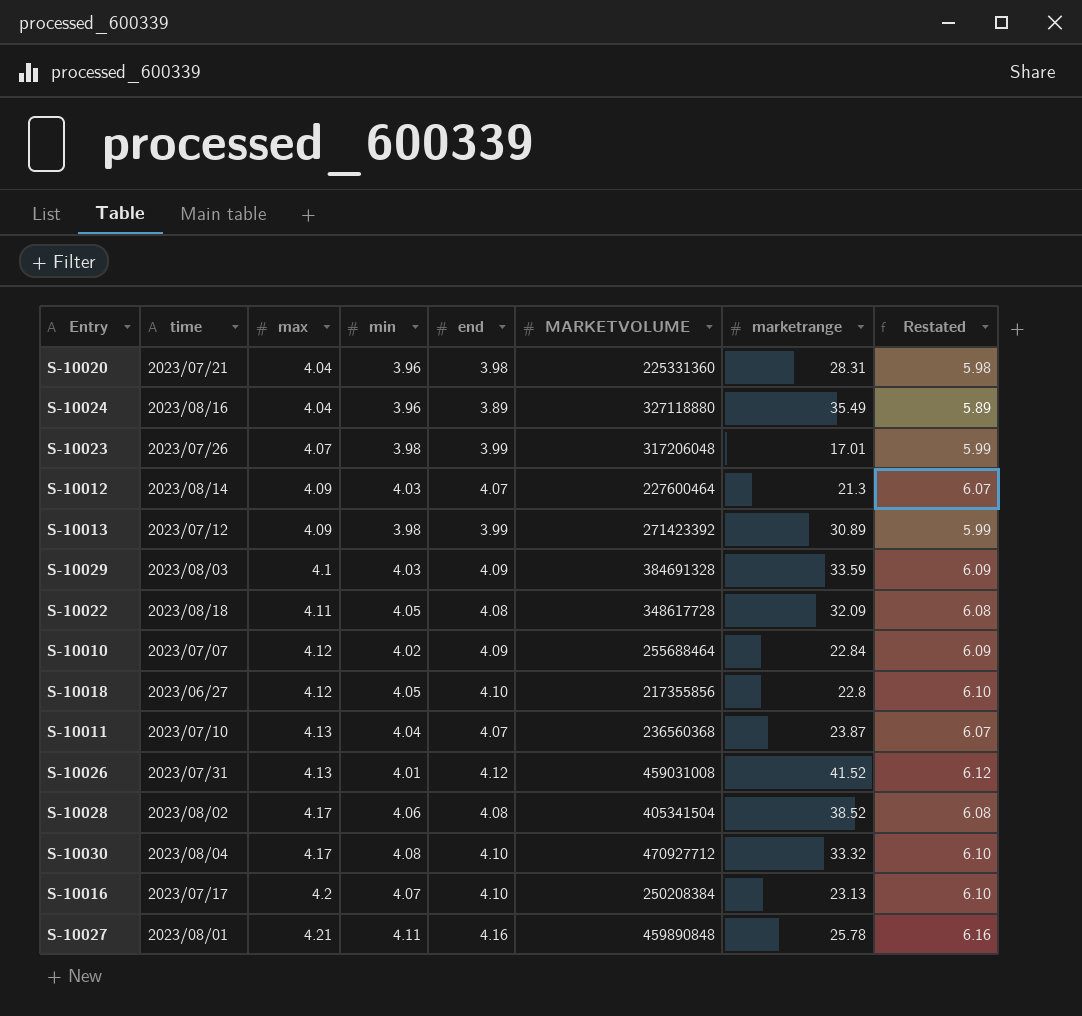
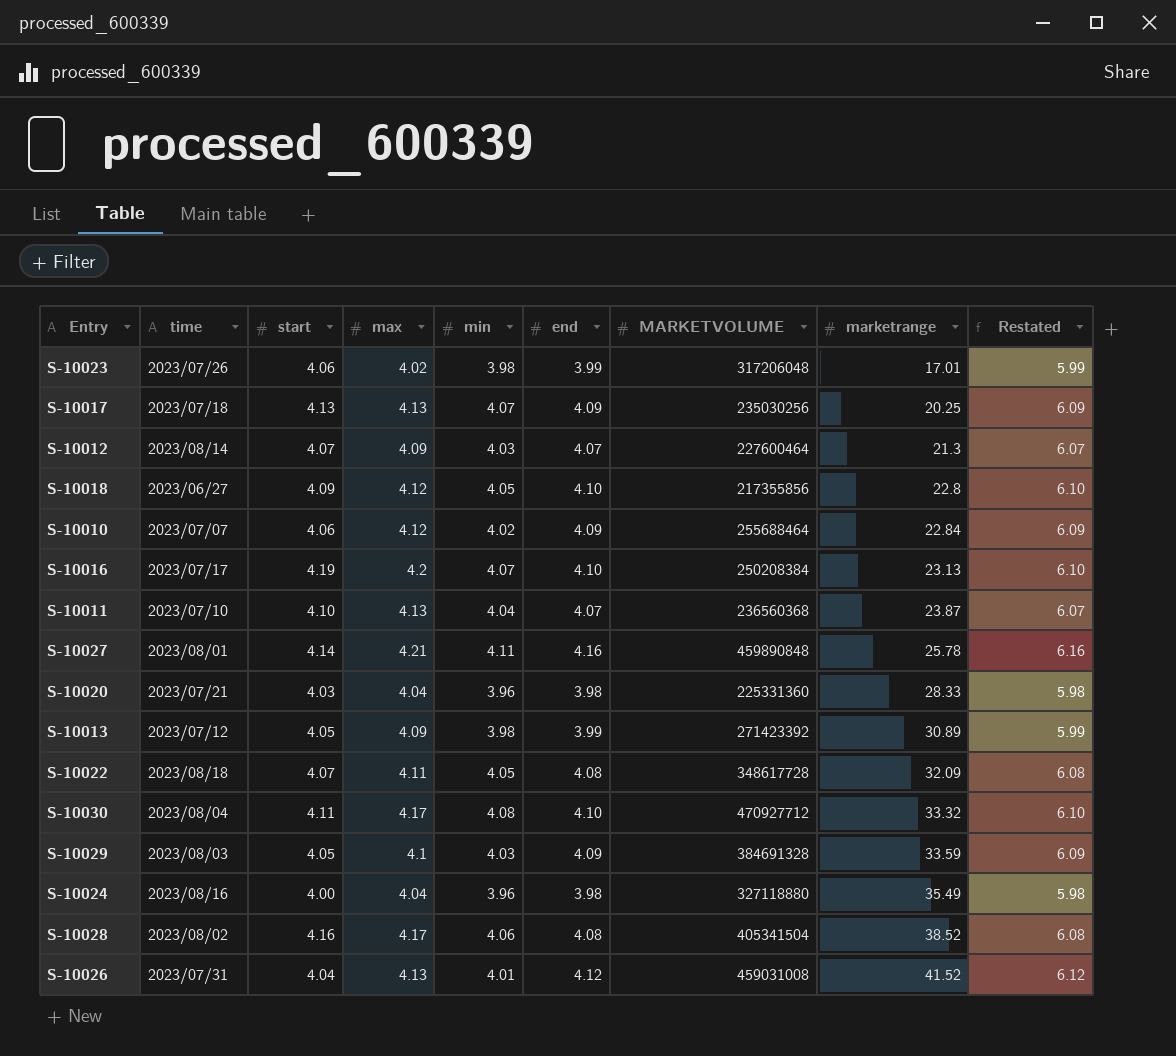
row order: max ascending -> marketrange ascending
column start | position: none -> 3
S-10023 | max: 4.07 -> 4.02
row S-10017: none -> 2023/07/18 | 4.13 | 4.13 | 4.07 | 4.09 | 235030256 | 20.25 | 6.09
S-10020 | marketrange: 28.31 -> 28.33
S-10024 | end: 3.89 -> 3.98
S-10024 | Restated: 5.89 -> 5.98

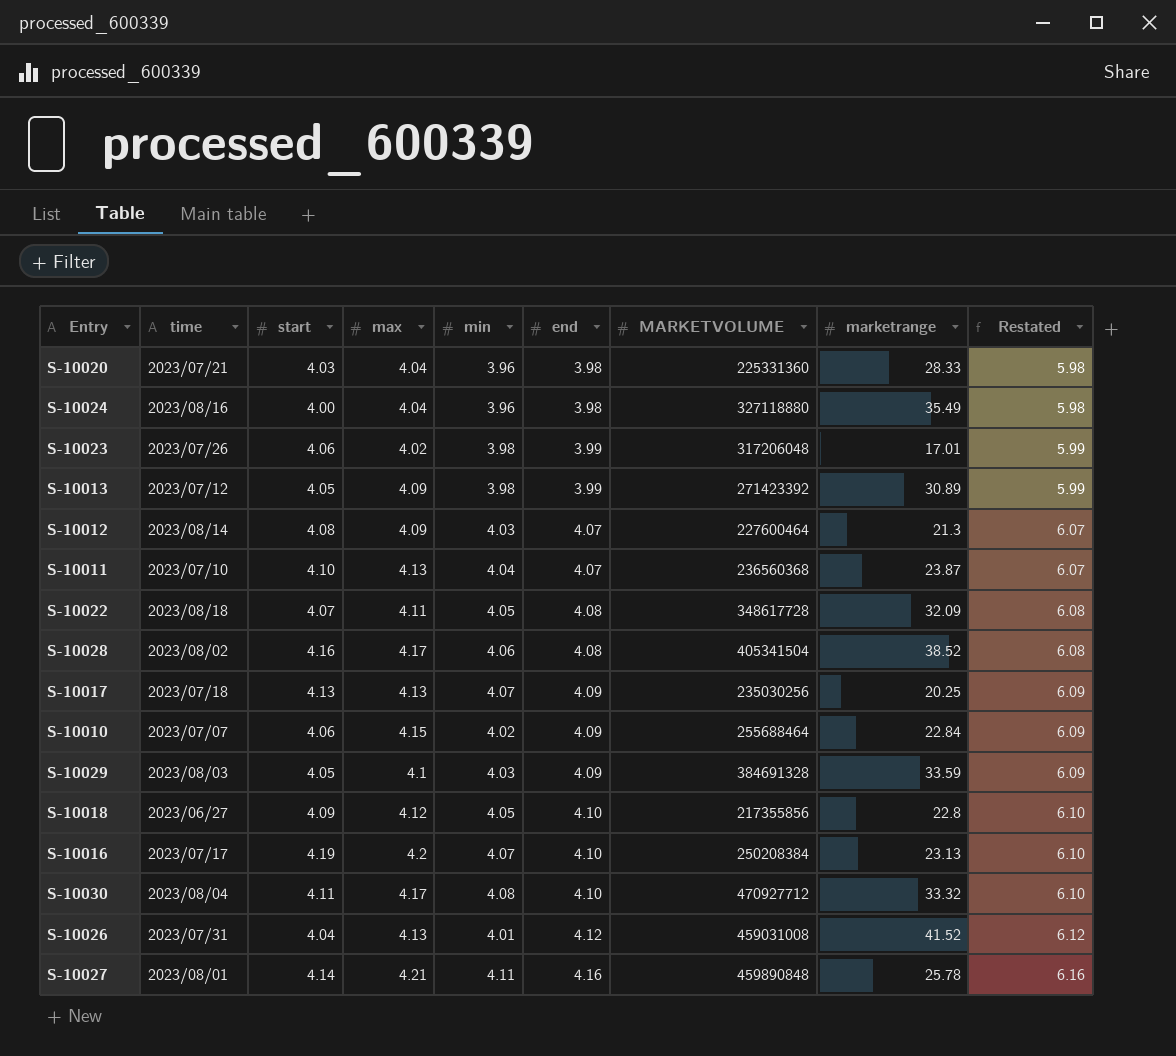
row order: marketrange ascending -> end ascending
S-10012 | start: 4.07 -> 4.08
S-10010 | max: 4.12 -> 4.15

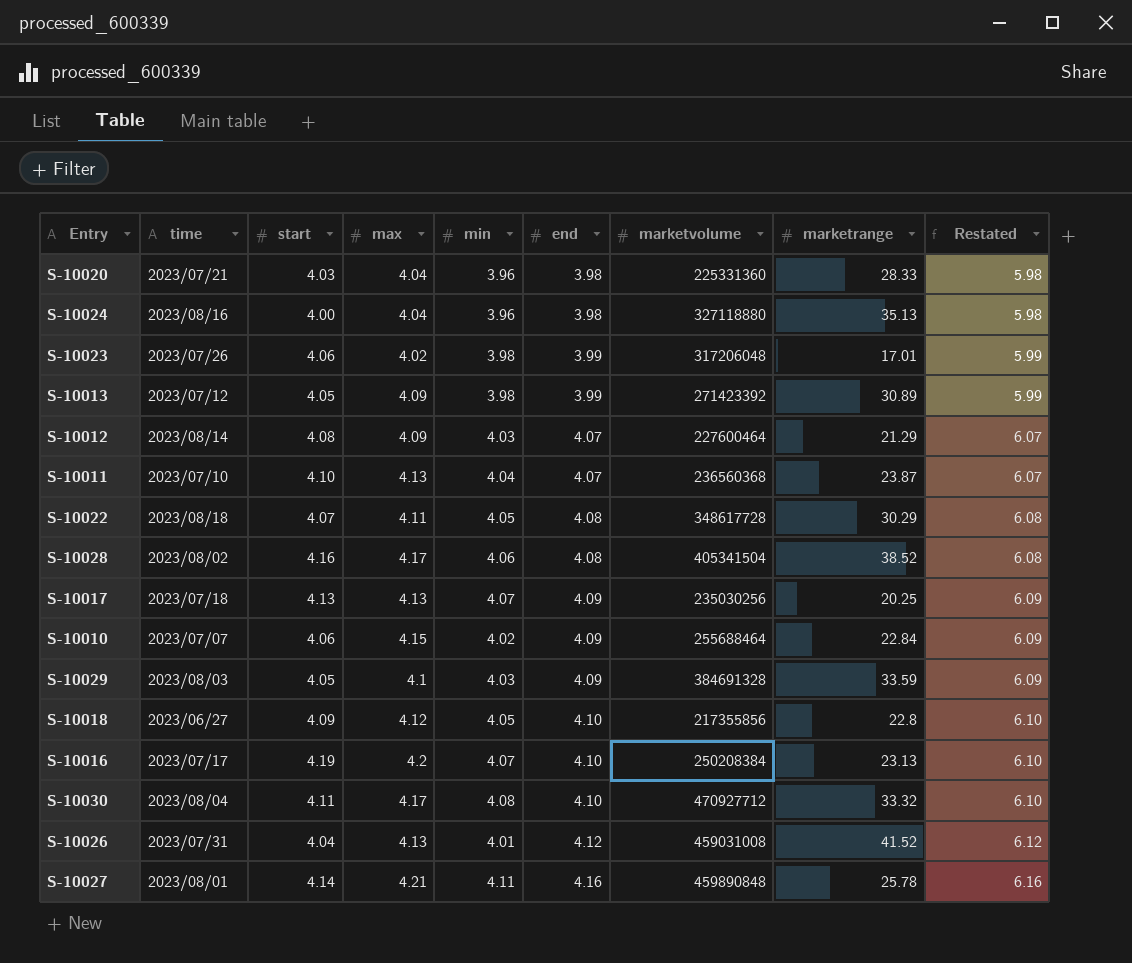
column name: MARKETVOLUME -> marketvolume
S-10024 | marketrange: 35.49 -> 35.13
S-10012 | marketrange: 21.3 -> 21.29
S-10022 | marketrange: 32.09 -> 30.29

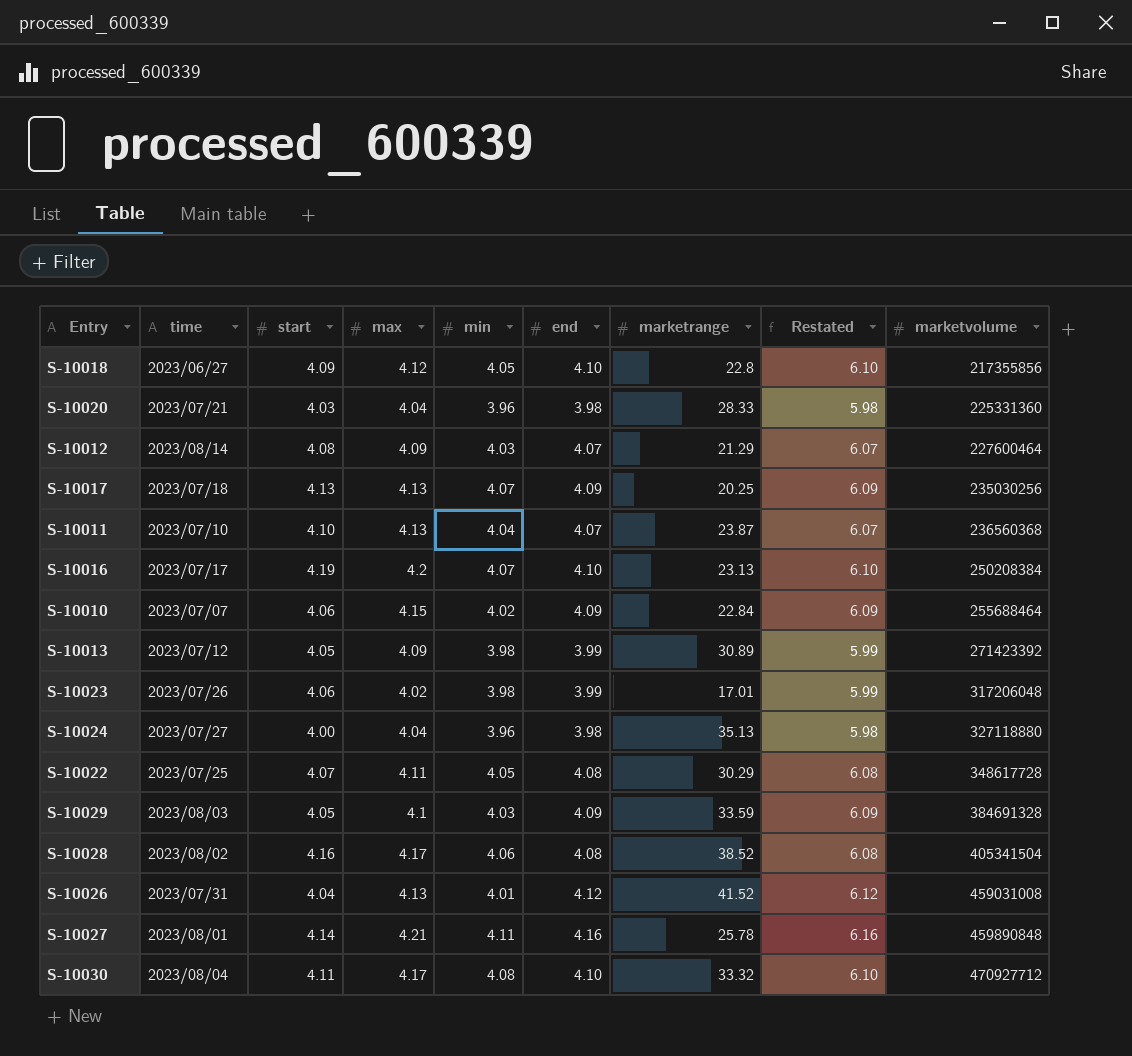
row order: end ascending -> marketvolume ascending
column marketvolume | position: 7 -> 9
S-10024 | time: 2023/08/16 -> 2023/07/27
S-10022 | time: 2023/08/18 -> 2023/07/25

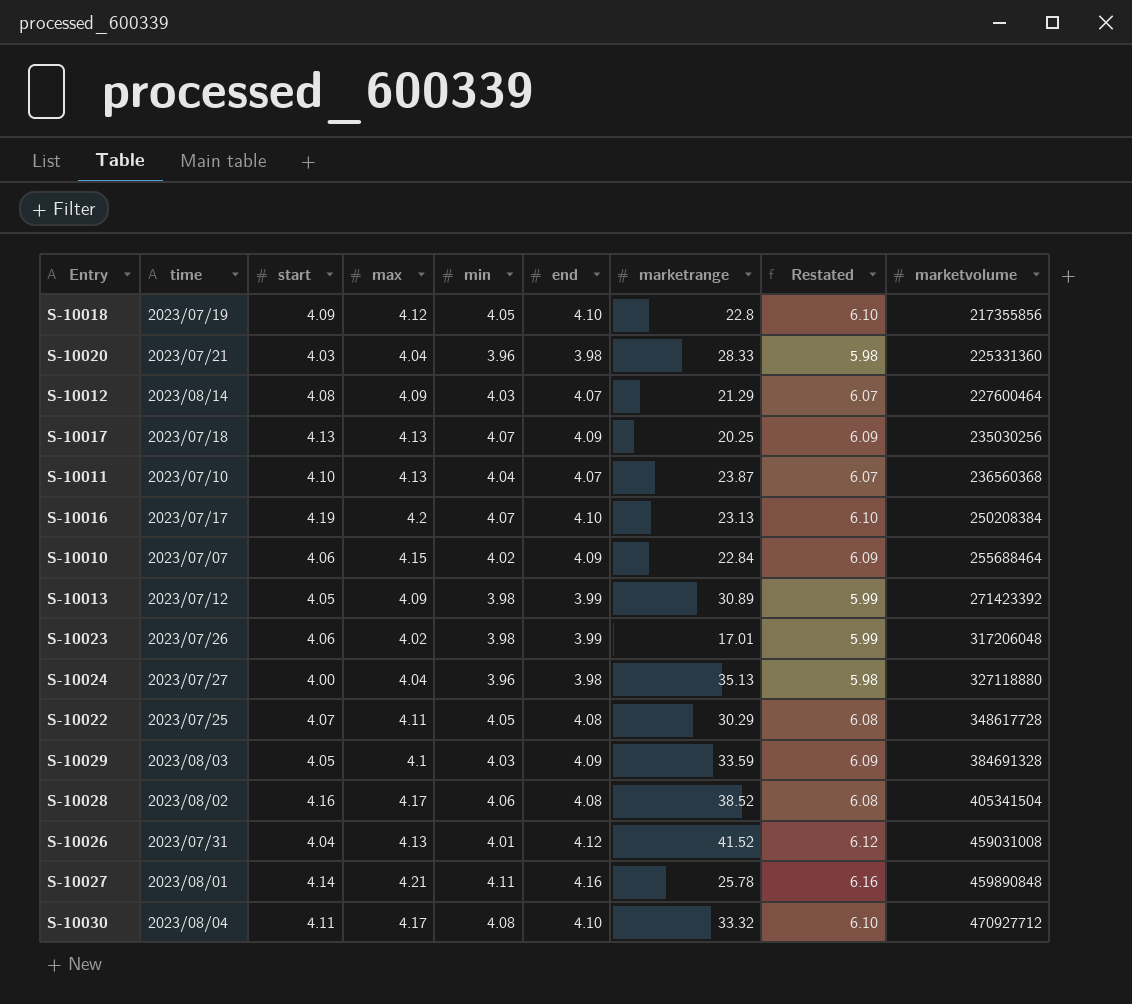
S-10018 | time: 2023/06/27 -> 2023/07/19

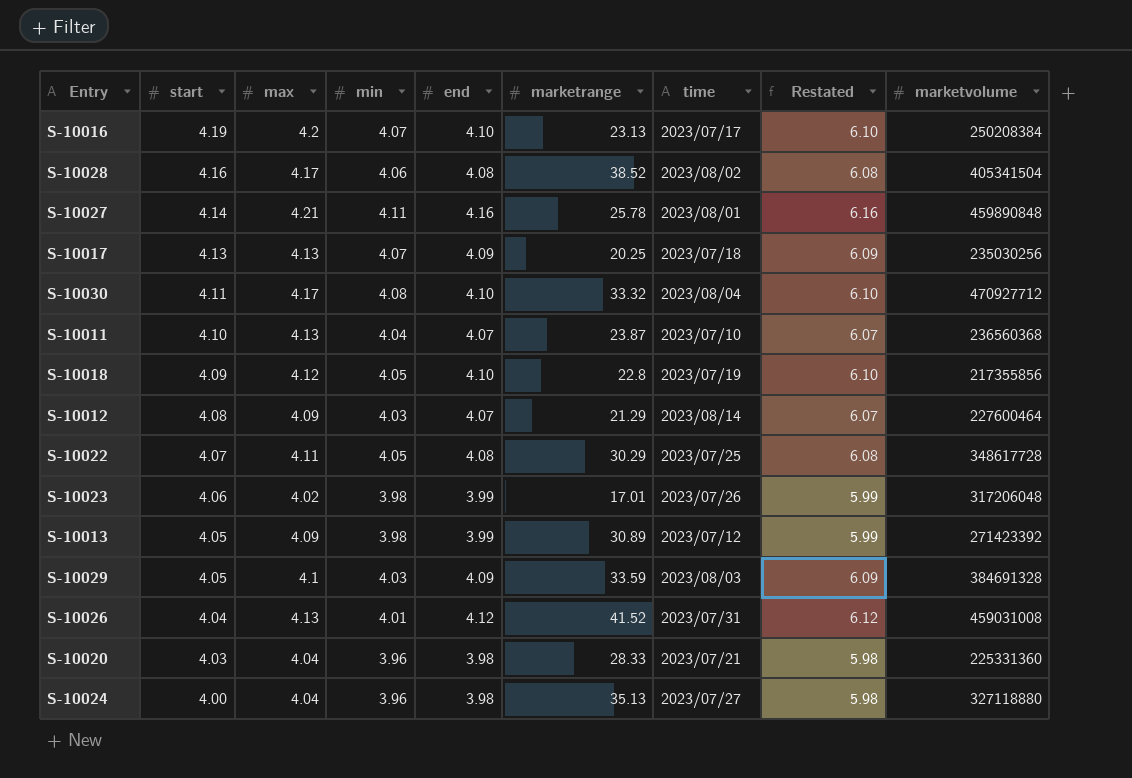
row order: marketvolume ascending -> start descending
column time | position: 2 -> 7
row S-10010: 2023/07/07 | 4.06 | 4.15 | 4.02 | 4.09 | 22.84 | 6.09 | 255688464 -> none

